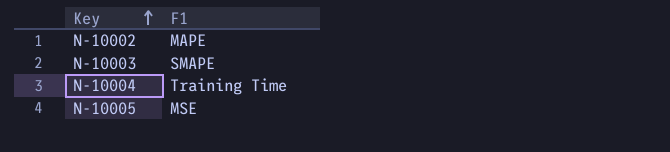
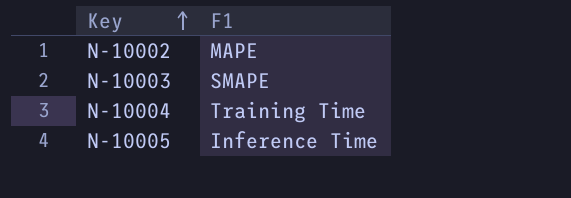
N-10005 | F1: MSE -> Inference Time

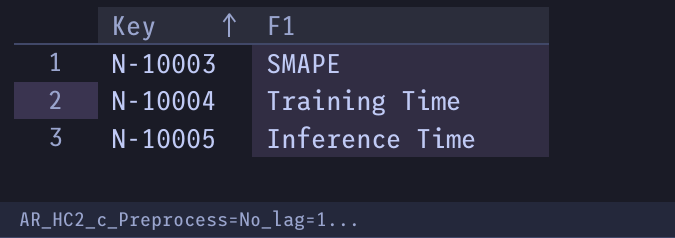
row N-10002: MAPE -> none

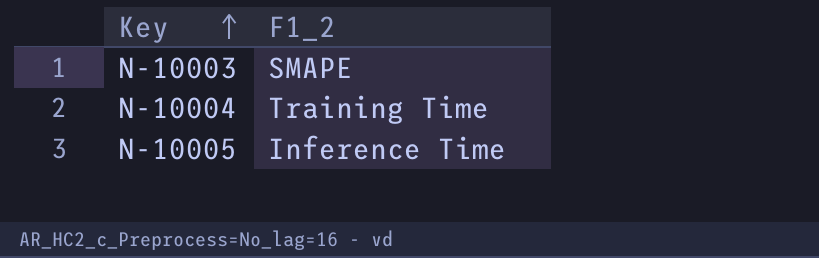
column name: F1 -> F1_2

